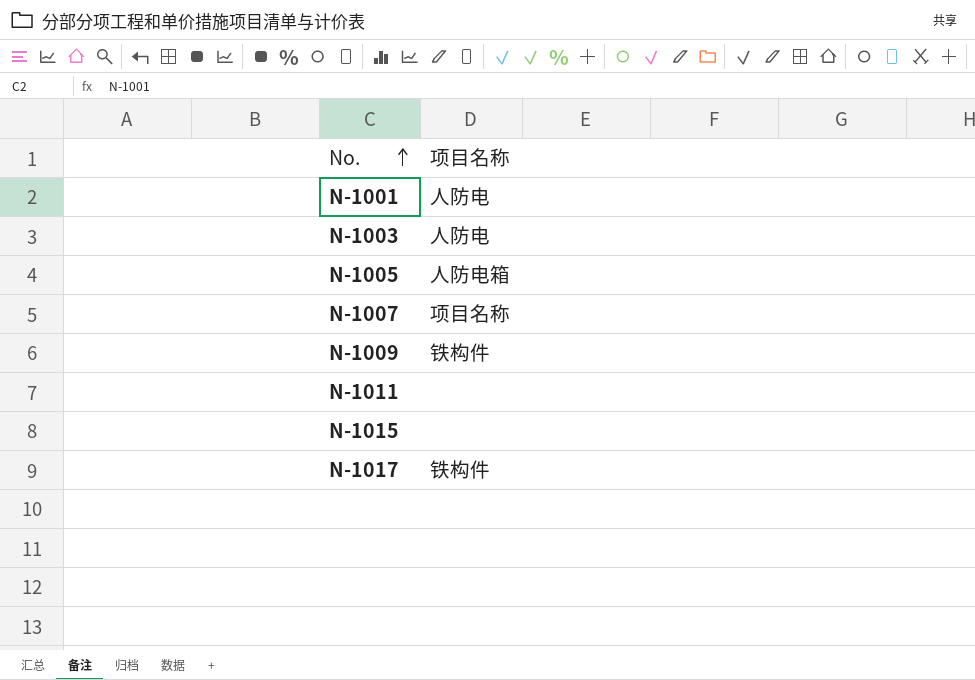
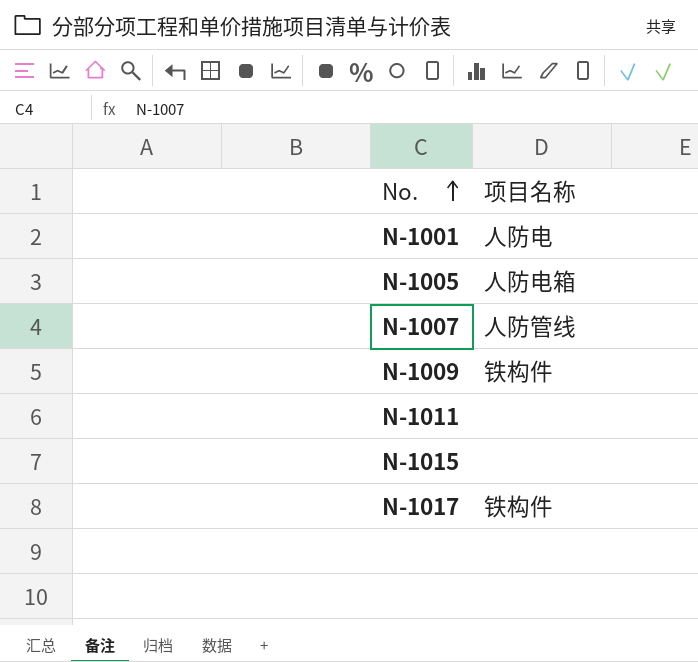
row N-1003: 人防电 -> none
N-1007 | 项目名称: 项目名称 -> 人防管线

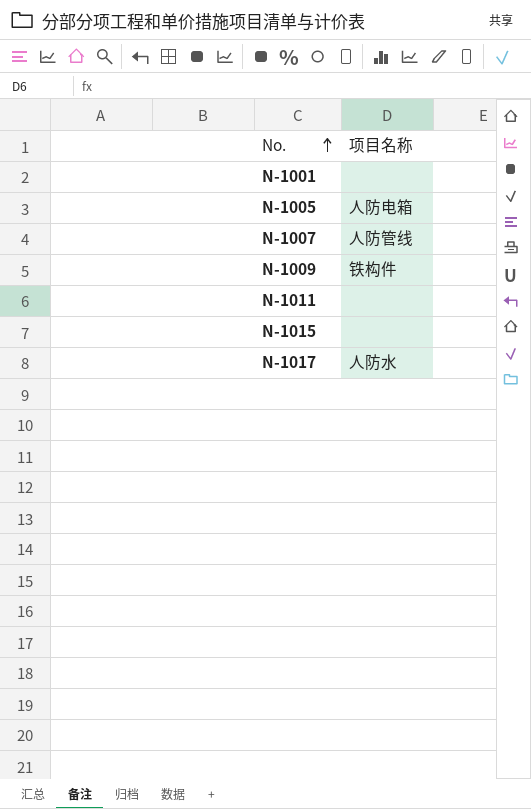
N-1001 | 项目名称: 人防电 -> none
N-1017 | 项目名称: 铁构件 -> 人防水

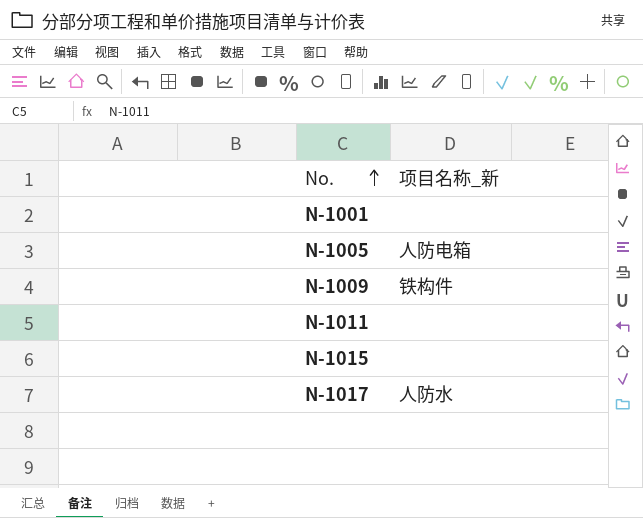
column name: 项目名称 -> 项目名称_新
row N-1007: 人防管线 -> none

